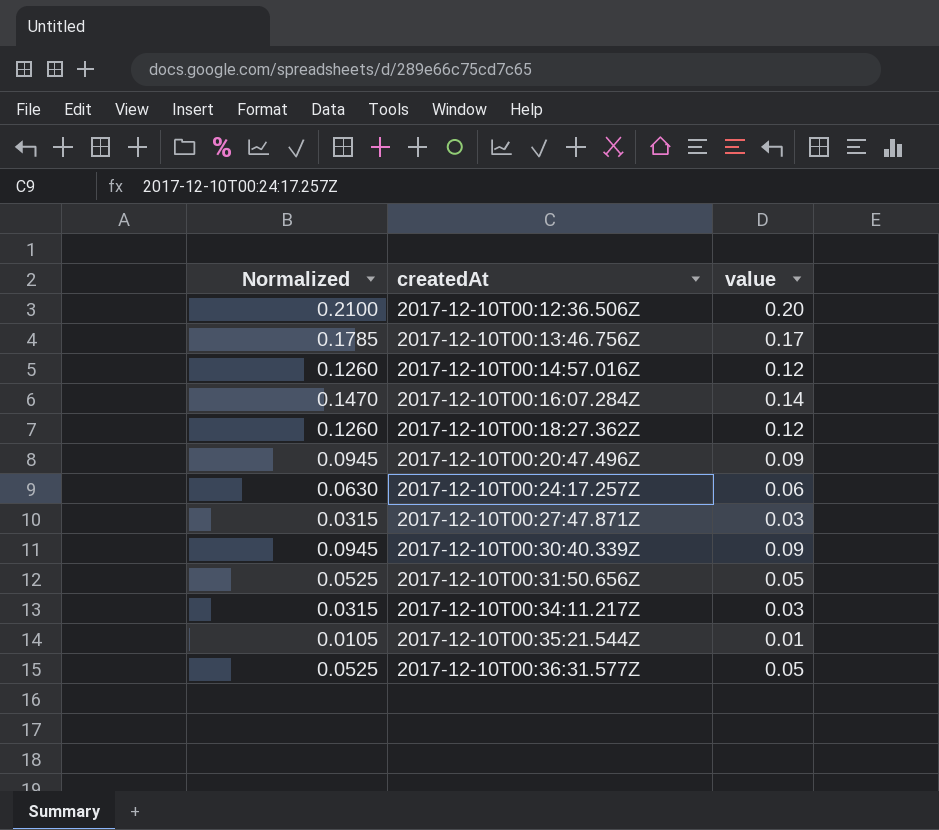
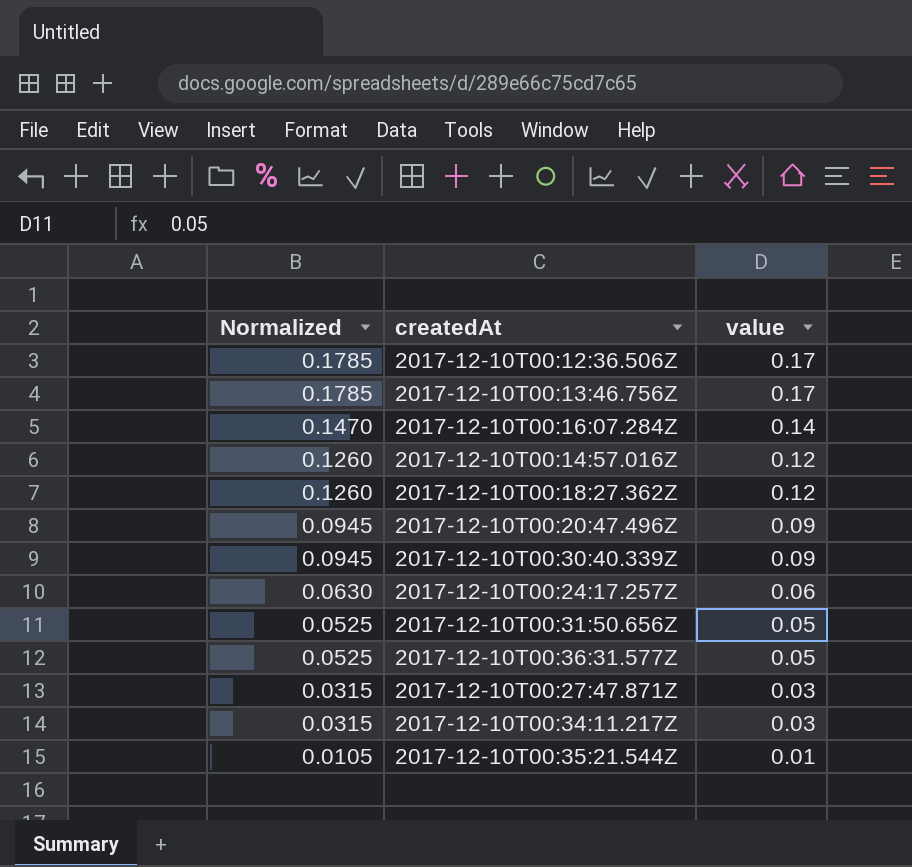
row order: createdAt ascending -> Normalized descending
2017-12-10T00:12:36.506Z | Normalized: 0.2100 -> 0.1785
2017-12-10T00:12:36.506Z | value: 0.20 -> 0.17

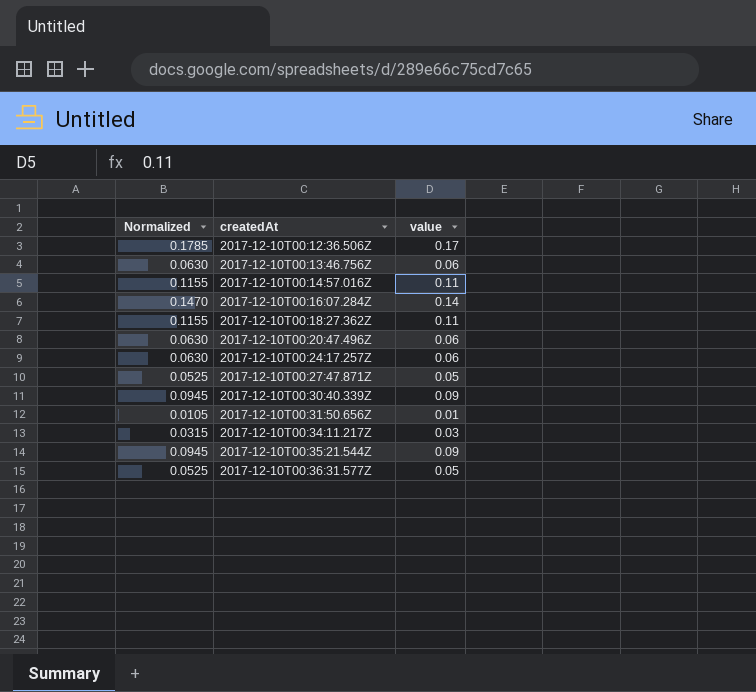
row order: Normalized descending -> createdAt ascending
2017-12-10T00:13:46.756Z | Normalized: 0.1785 -> 0.0630
2017-12-10T00:13:46.756Z | value: 0.17 -> 0.06
2017-12-10T00:14:57.016Z | Normalized: 0.1260 -> 0.1155
2017-12-10T00:14:57.016Z | value: 0.12 -> 0.11
2017-12-10T00:18:27.362Z | Normalized: 0.1260 -> 0.1155
2017-12-10T00:18:27.362Z | value: 0.12 -> 0.11
2017-12-10T00:20:47.496Z | Normalized: 0.0945 -> 0.0630
2017-12-10T00:20:47.496Z | value: 0.09 -> 0.06
2017-12-10T00:27:47.871Z | Normalized: 0.0315 -> 0.0525
2017-12-10T00:27:47.871Z | value: 0.03 -> 0.05
2017-12-10T00:31:50.656Z | Normalized: 0.0525 -> 0.0105
2017-12-10T00:31:50.656Z | value: 0.05 -> 0.01
2017-12-10T00:35:21.544Z | Normalized: 0.0105 -> 0.0945
2017-12-10T00:35:21.544Z | value: 0.01 -> 0.09

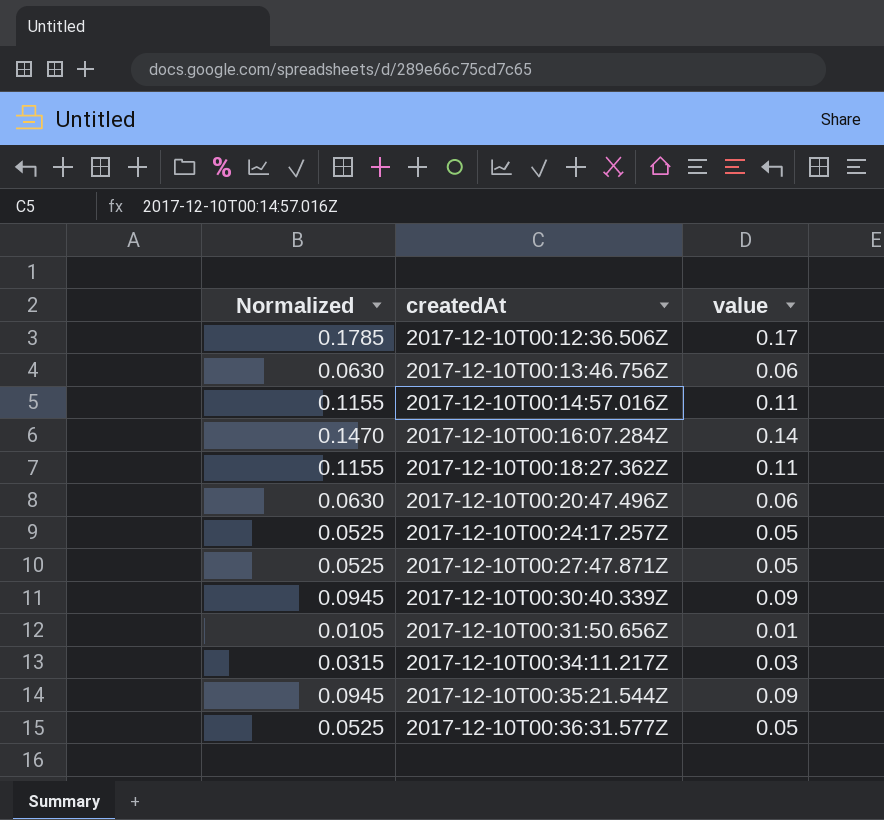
2017-12-10T00:24:17.257Z | Normalized: 0.0630 -> 0.0525
2017-12-10T00:24:17.257Z | value: 0.06 -> 0.05

